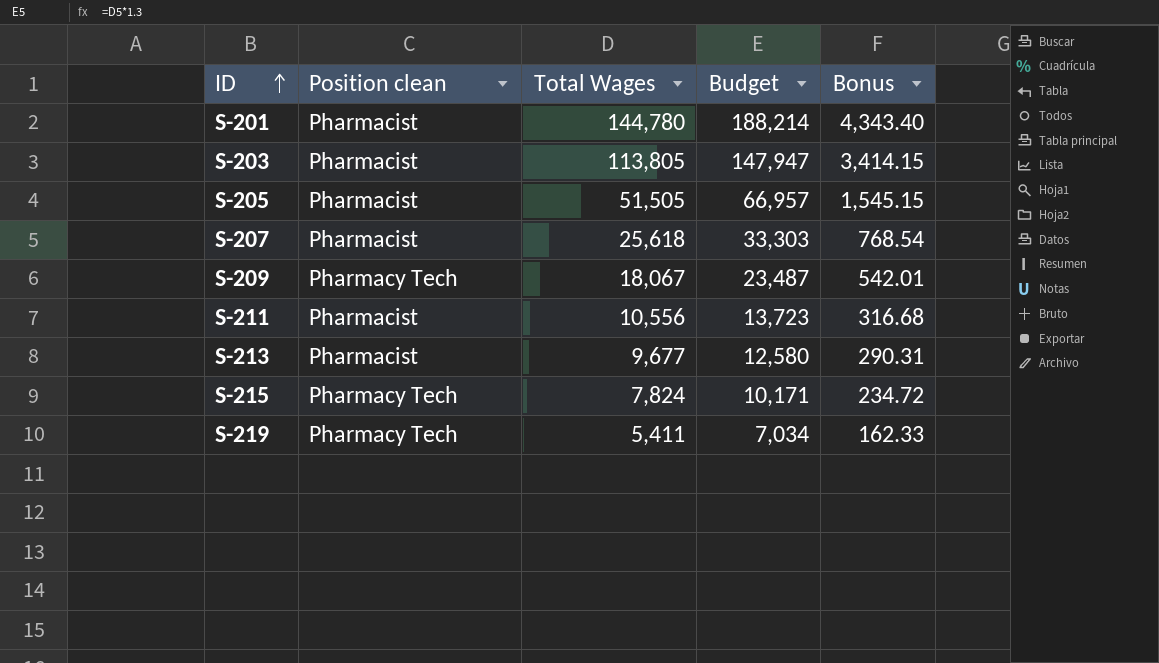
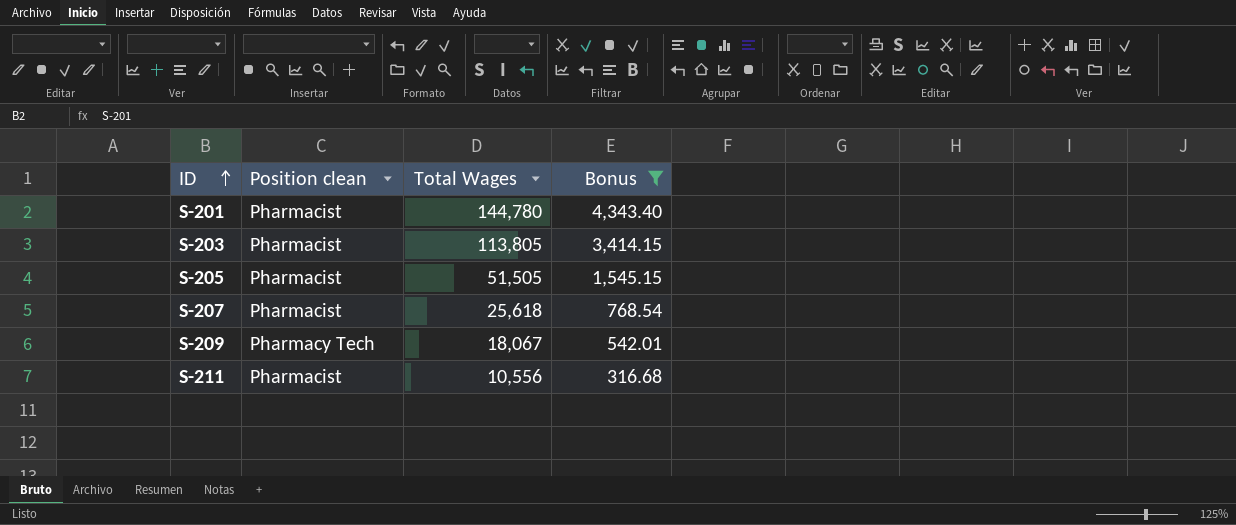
filter: none -> Bonus >= 316.68
column Budget | formula: [Total Wages] * 1.3 -> none

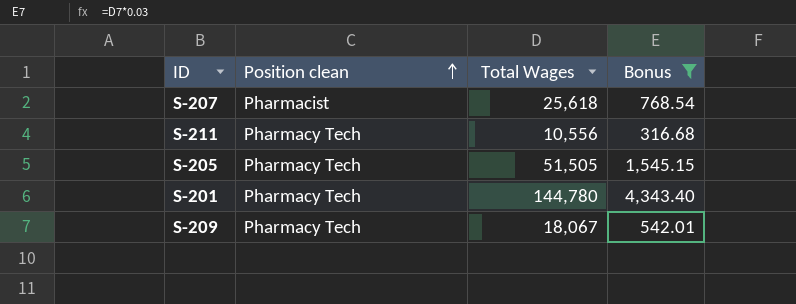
row order: ID ascending -> Position clean ascending
row S-203: Pharmacist | 113,805 | 3,414.15 -> none
S-211 | Position clean: Pharmacist -> Pharmacy Tech
S-205 | Position clean: Pharmacist -> Pharmacy Tech
S-201 | Position clean: Pharmacist -> Pharmacy Tech

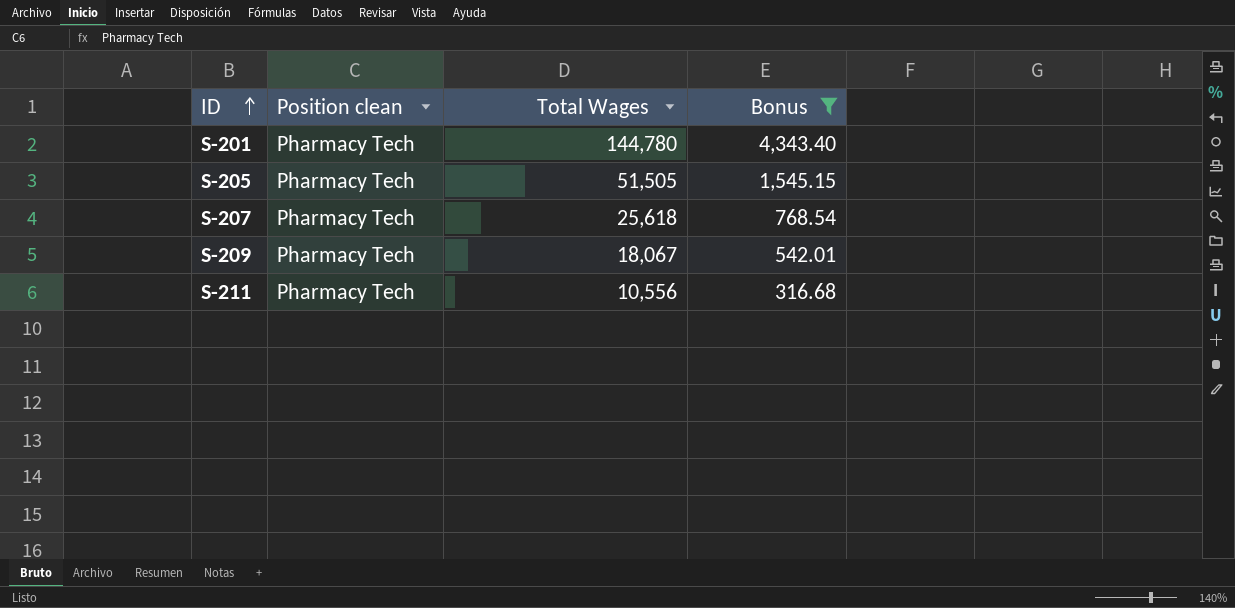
row order: Position clean ascending -> ID ascending
S-207 | Position clean: Pharmacist -> Pharmacy Tech

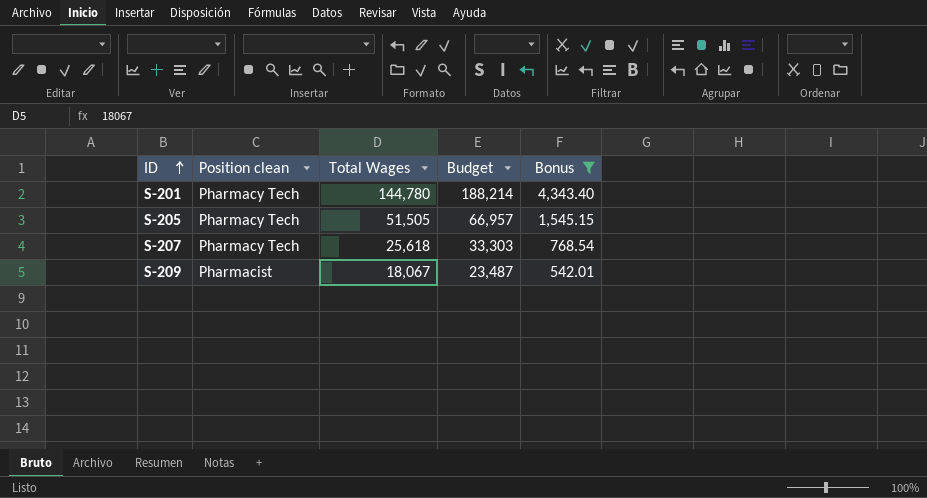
column Budget | formula: none -> [Total Wages] * 1.3
row S-211: Pharmacy Tech | 10,556 | 316.68 -> none
S-209 | Position clean: Pharmacy Tech -> Pharmacist

